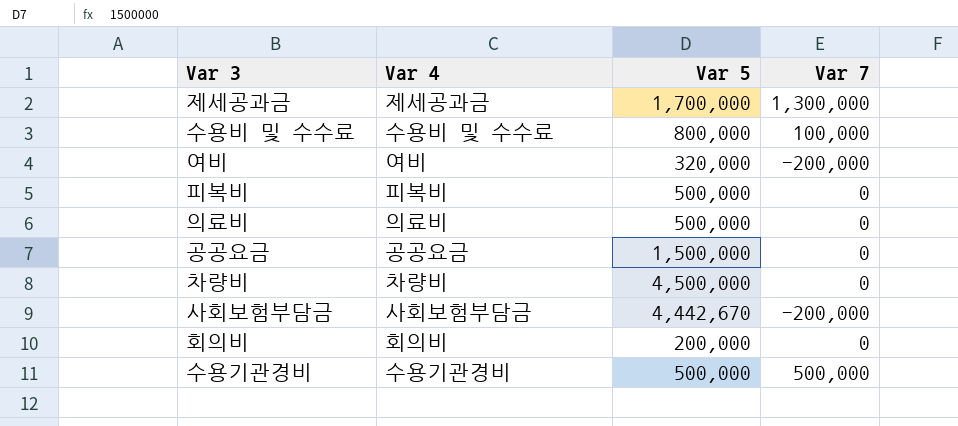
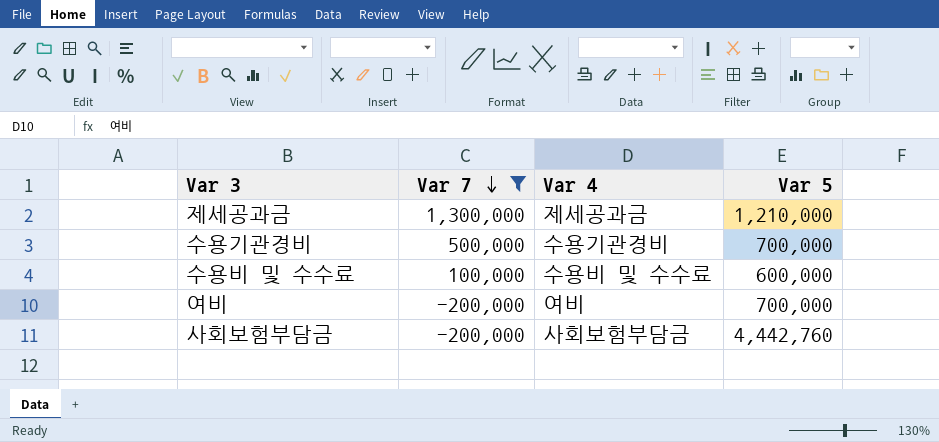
filter: none -> Var 7 != 0
row order: none -> Var 7 descending
column Var 7 | position: 4 -> 2
제세공과금 | Var 5: 1,700,000 -> 1,210,000
수용기관경비 | Var 5: 500,000 -> 700,000
수용비 및 수수료 | Var 5: 800,000 -> 600,000
여비 | Var 5: 320,000 -> 700,000
사회보험부담금 | Var 5: 4,442,670 -> 4,442,760

